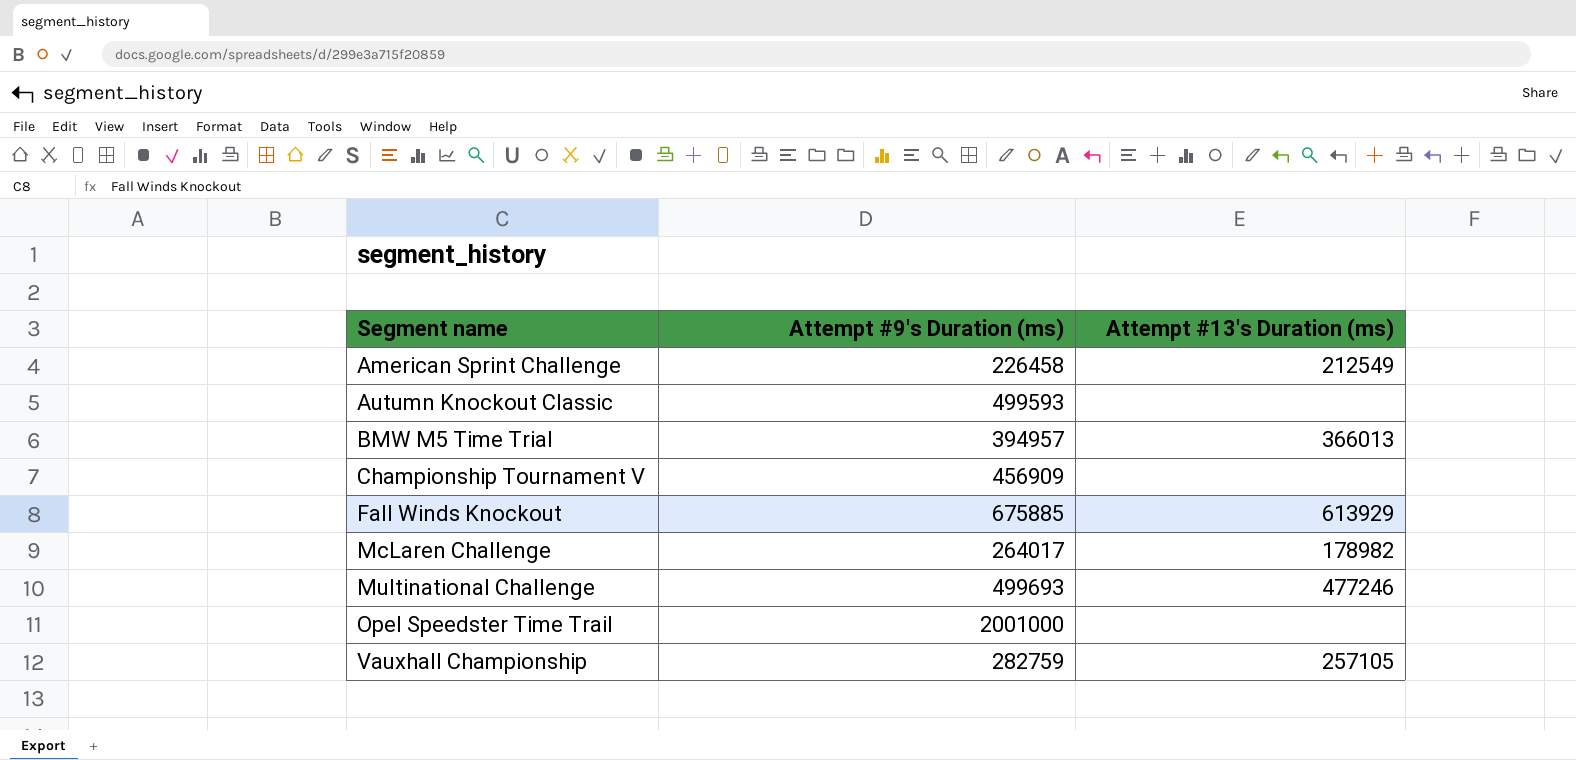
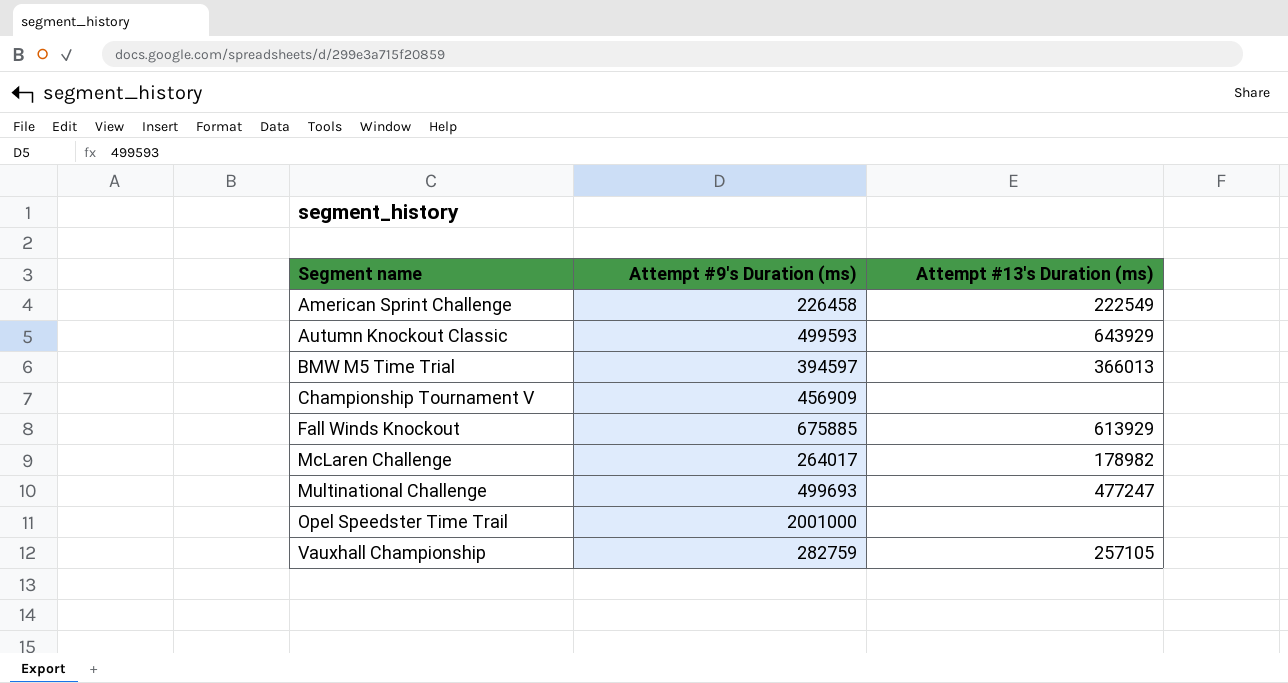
American Sprint Challenge | Attempt #13's Duration (ms): 212549 -> 222549
Autumn Knockout Classic | Attempt #13's Duration (ms): none -> 643929
BMW M5 Time Trial | Attempt #9's Duration (ms): 394957 -> 394597
Multinational Challenge | Attempt #13's Duration (ms): 477246 -> 477247

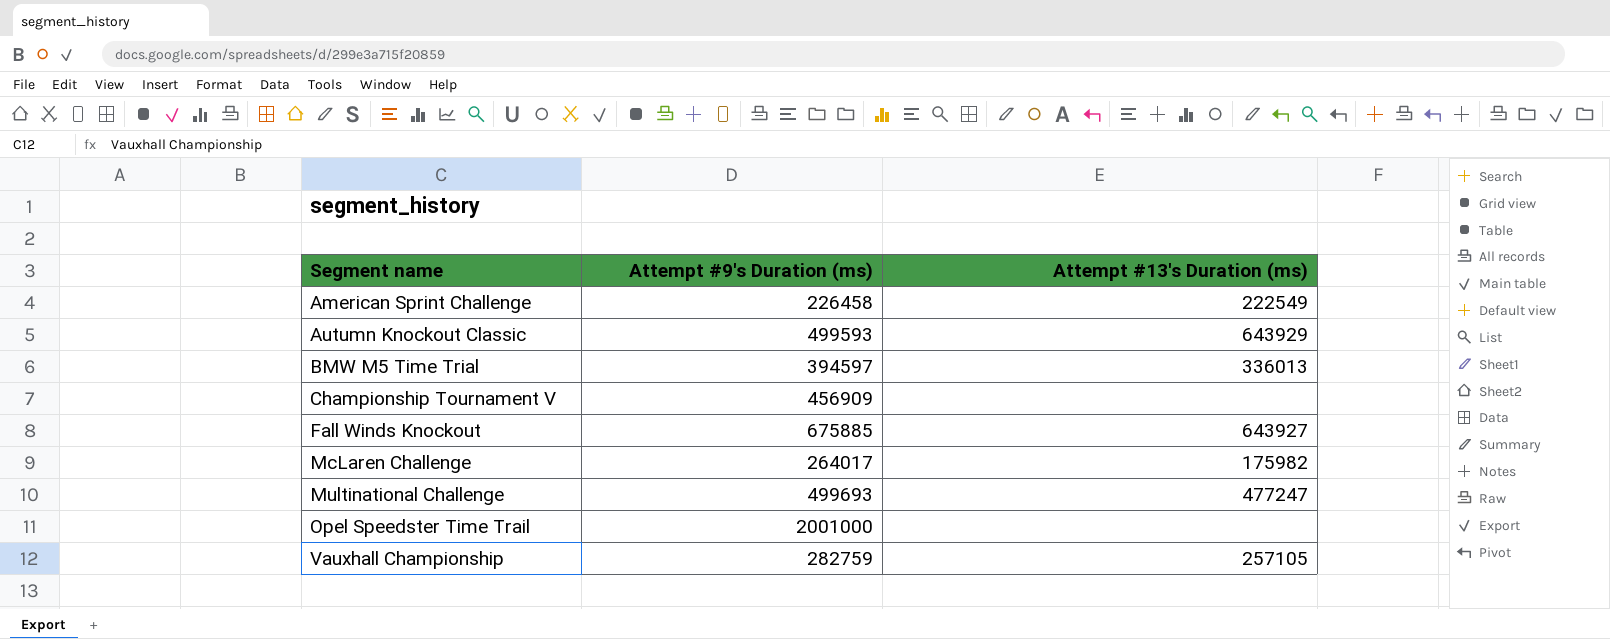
BMW M5 Time Trial | Attempt #13's Duration (ms): 366013 -> 336013
Fall Winds Knockout | Attempt #13's Duration (ms): 613929 -> 643927
McLaren Challenge | Attempt #13's Duration (ms): 178982 -> 175982

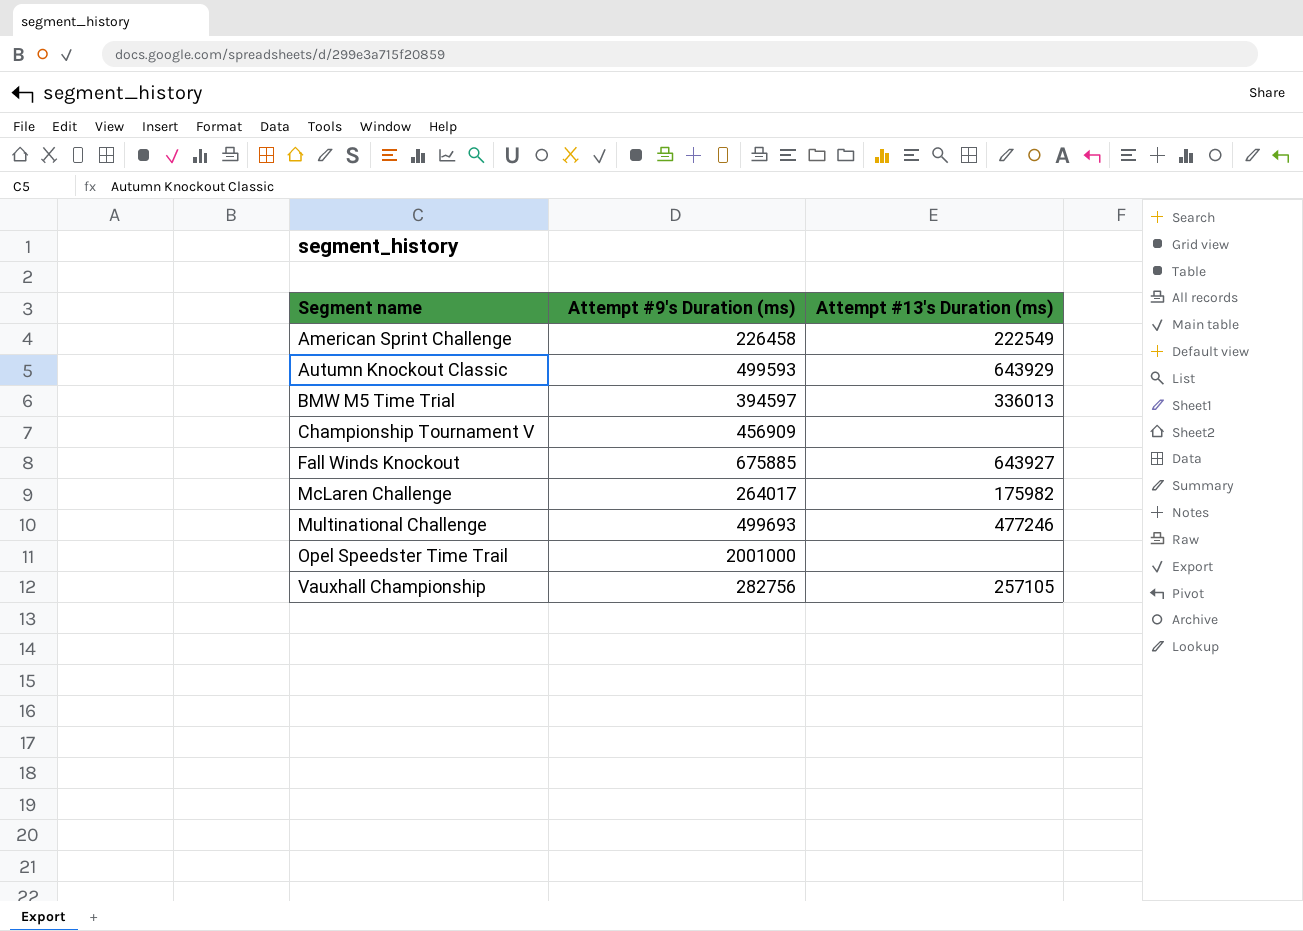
Multinational Challenge | Attempt #13's Duration (ms): 477247 -> 477246
Vauxhall Championship | Attempt #9's Duration (ms): 282759 -> 282756

